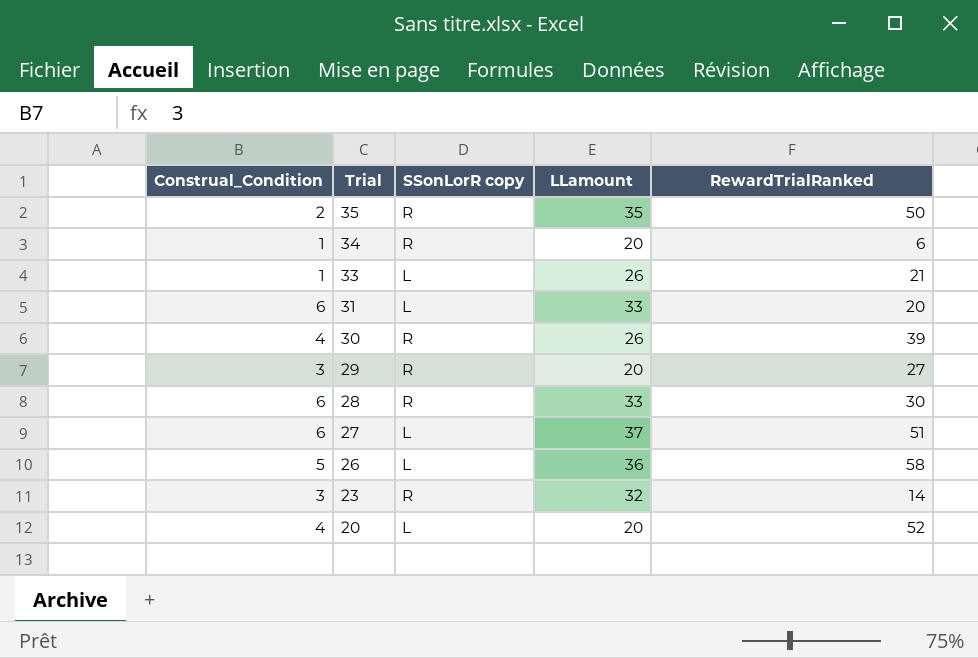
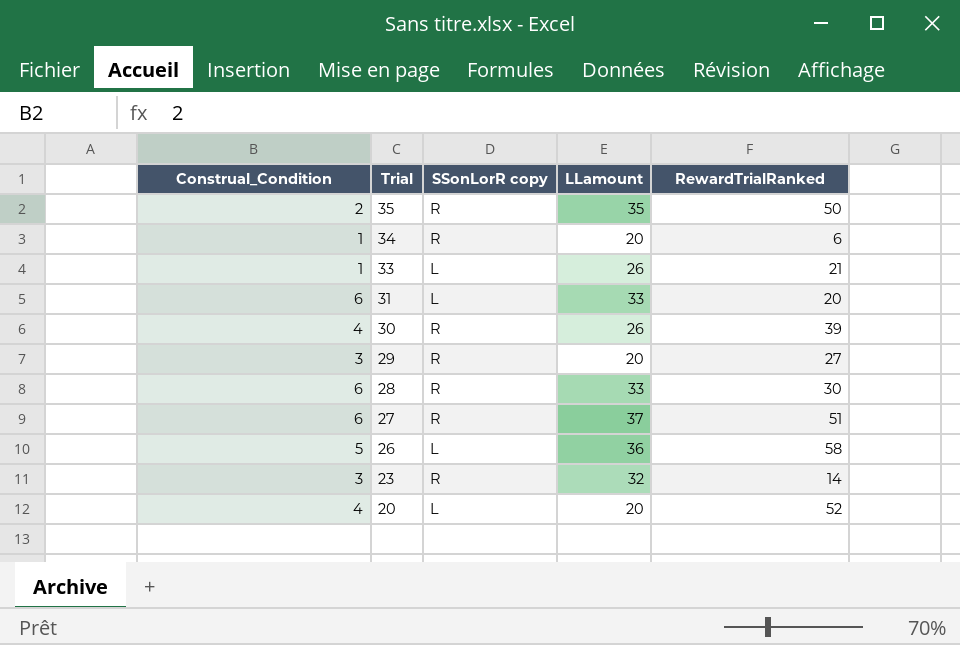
27 | SSonLorR copy: L -> R

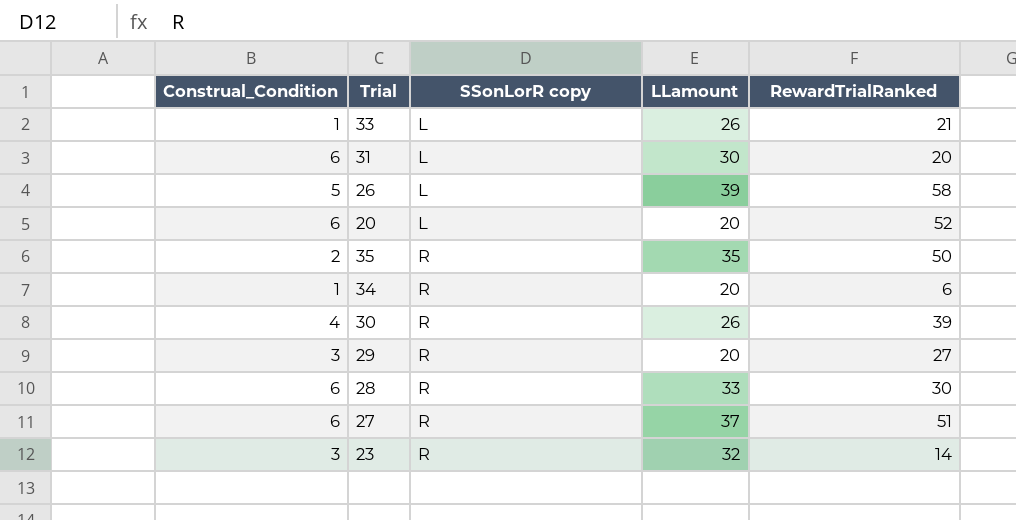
row order: Trial descending -> SSonLorR copy ascending
31 | LLamount: 33 -> 30
26 | LLamount: 36 -> 39
20 | Construal_Condition: 4 -> 6

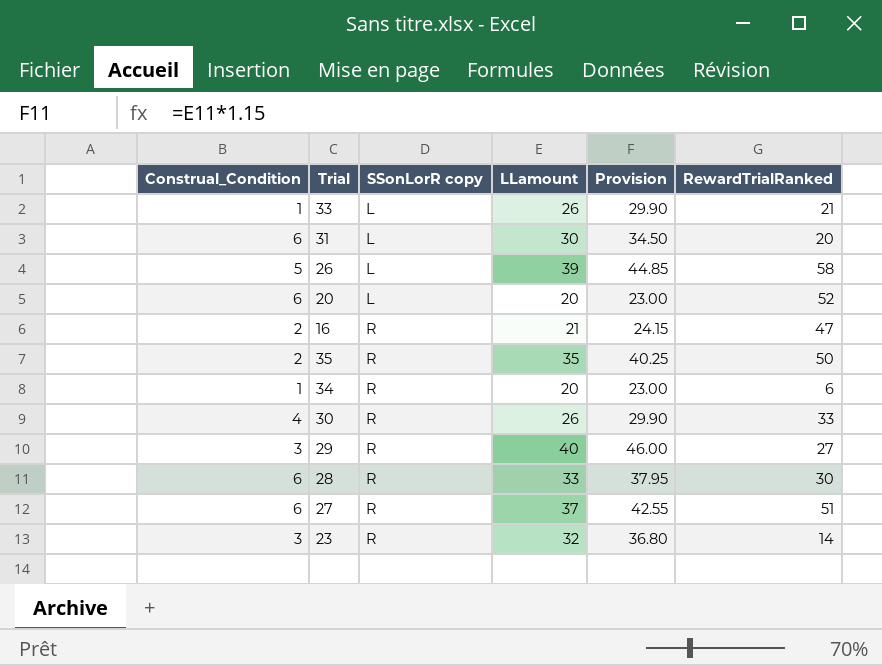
column Provision | formula: none -> [LLamount] * 1.15
row 16: none -> 2 | R | 21 | 24.15 | 47
30 | RewardTrialRanked: 39 -> 33
29 | LLamount: 20 -> 40

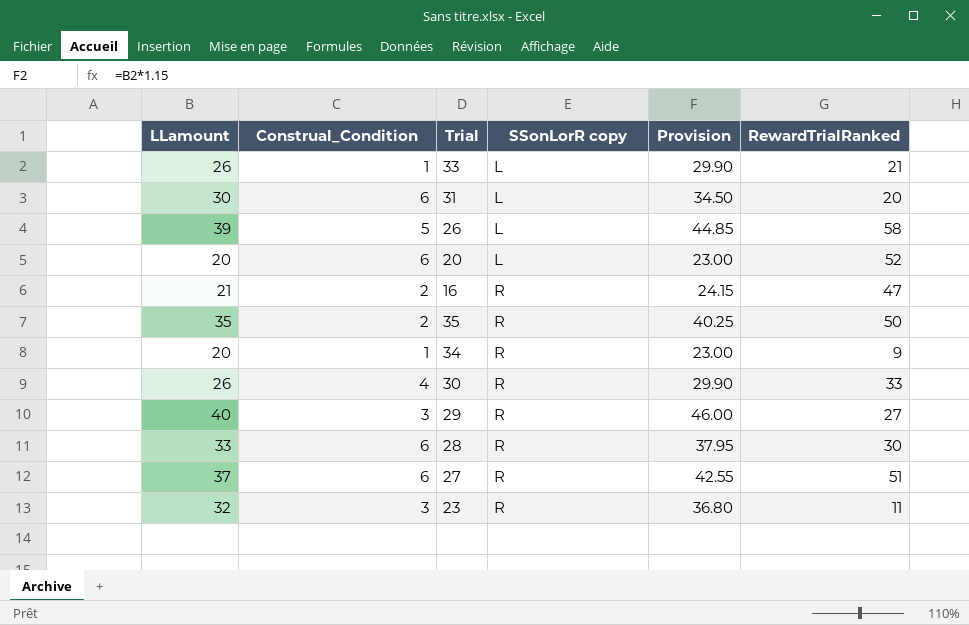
column LLamount | position: 4 -> 1
34 | RewardTrialRanked: 6 -> 9
23 | RewardTrialRanked: 14 -> 11

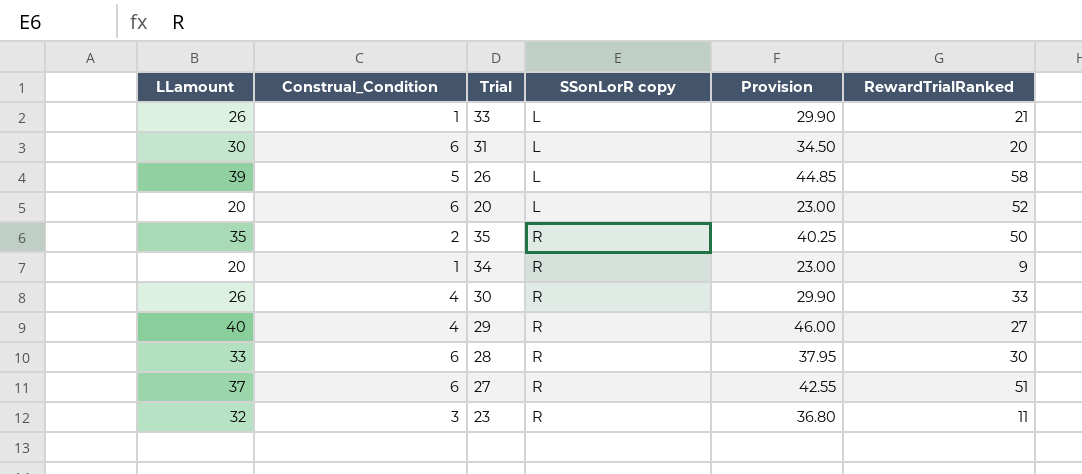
row 16: 21 | 2 | R | 24.15 | 47 -> none
29 | Construal_Condition: 3 -> 4

